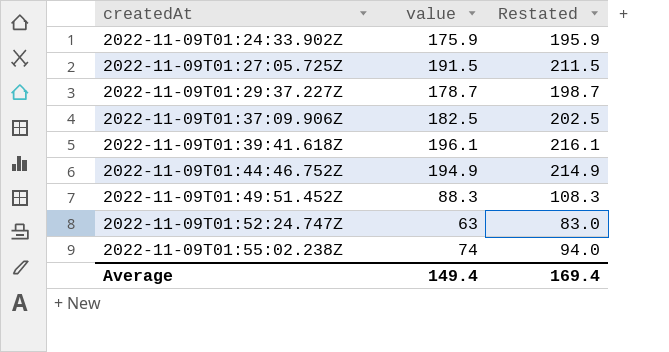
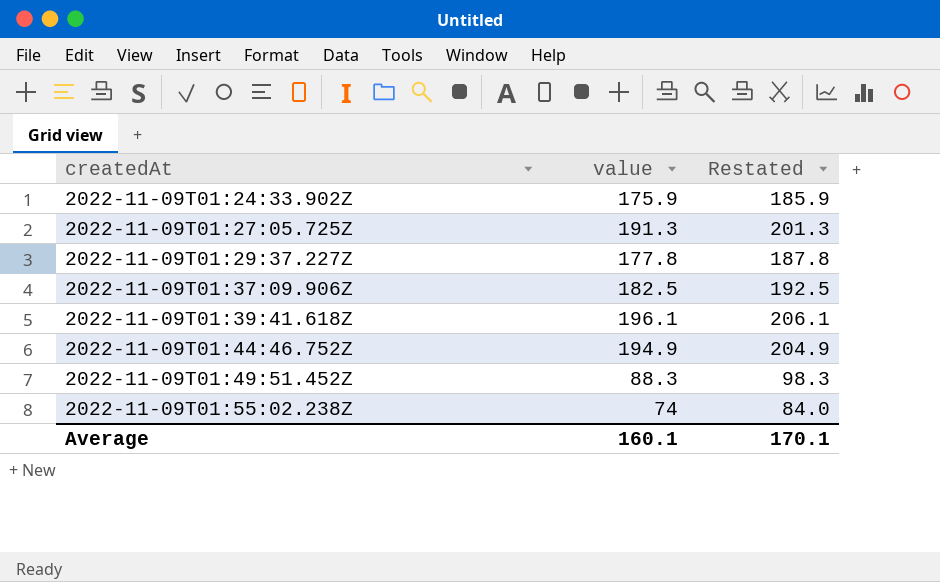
column Restated | formula: [value] + 20 -> [value] + 10
row 2022-11-09T01:52:24.747Z: 63 | 83.0 -> none
2022-11-09T01:27:05.725Z | value: 191.5 -> 191.3
2022-11-09T01:29:37.227Z | value: 178.7 -> 177.8
Average | value: 149.4 -> 160.1
Average | Restated: 169.4 -> 170.1

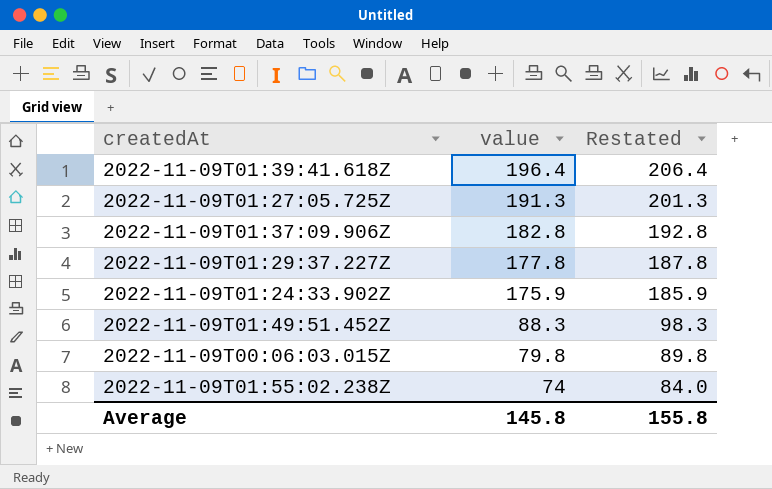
row order: createdAt ascending -> value descending
row 2022-11-09T01:44:46.752Z: 194.9 | 204.9 -> none
2022-11-09T01:39:41.618Z | value: 196.1 -> 196.4
2022-11-09T01:39:41.618Z | Restated: 206.1 -> 206.4
2022-11-09T01:37:09.906Z | value: 182.5 -> 182.8
2022-11-09T01:37:09.906Z | Restated: 192.5 -> 192.8
row 2022-11-09T00:06:03.015Z: none -> 79.8 | 89.8
Average | value: 160.1 -> 145.8
Average | Restated: 170.1 -> 155.8

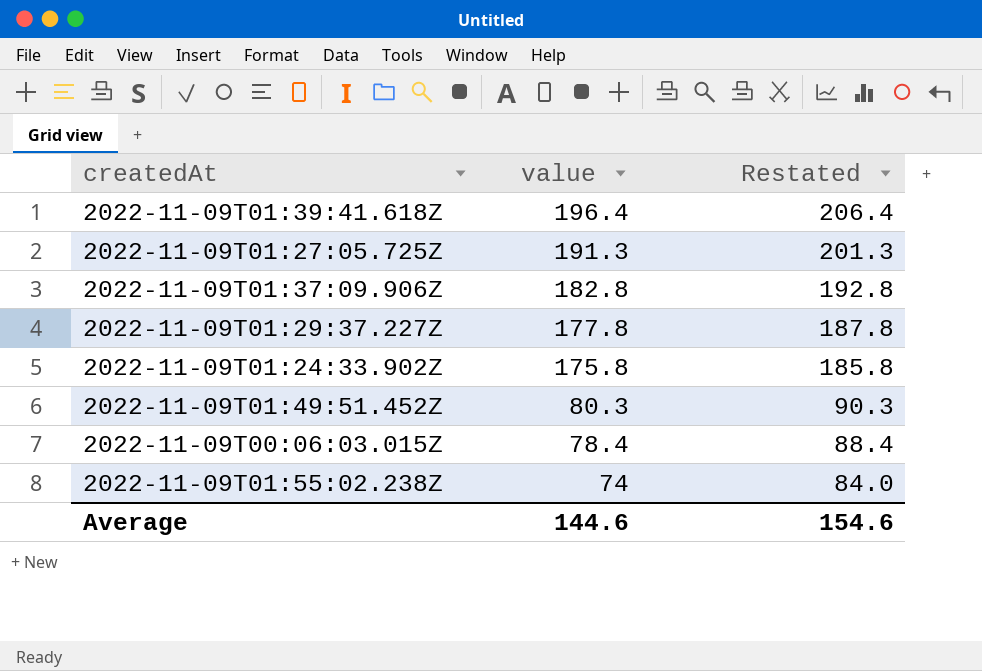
2022-11-09T01:24:33.902Z | value: 175.9 -> 175.8
2022-11-09T01:24:33.902Z | Restated: 185.9 -> 185.8
2022-11-09T01:49:51.452Z | value: 88.3 -> 80.3
2022-11-09T01:49:51.452Z | Restated: 98.3 -> 90.3
2022-11-09T00:06:03.015Z | value: 79.8 -> 78.4
2022-11-09T00:06:03.015Z | Restated: 89.8 -> 88.4
Average | value: 145.8 -> 144.6
Average | Restated: 155.8 -> 154.6

